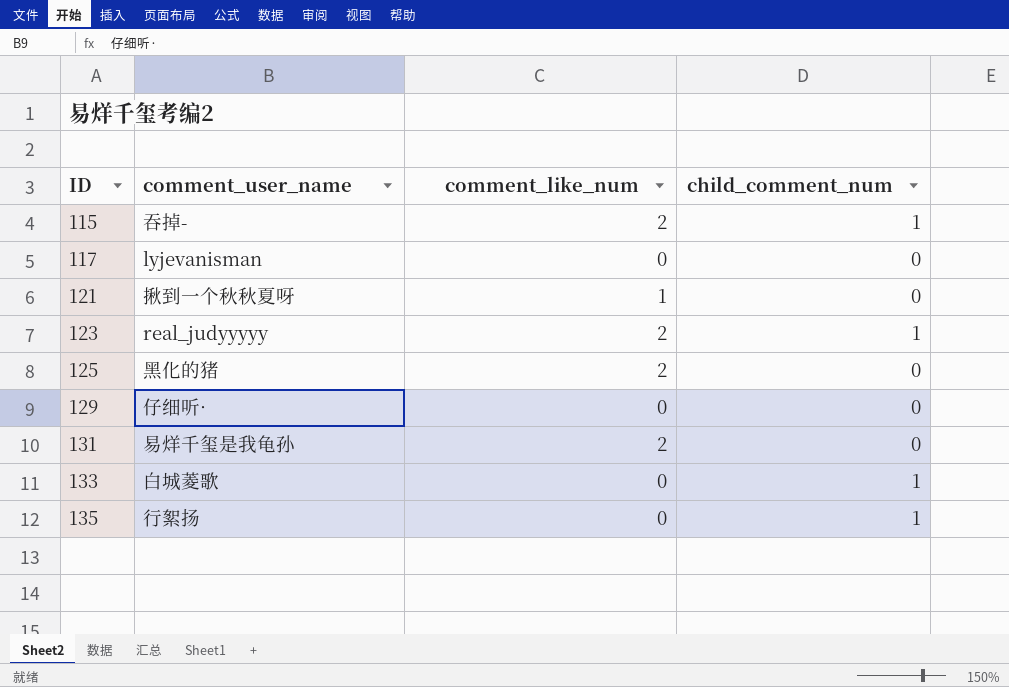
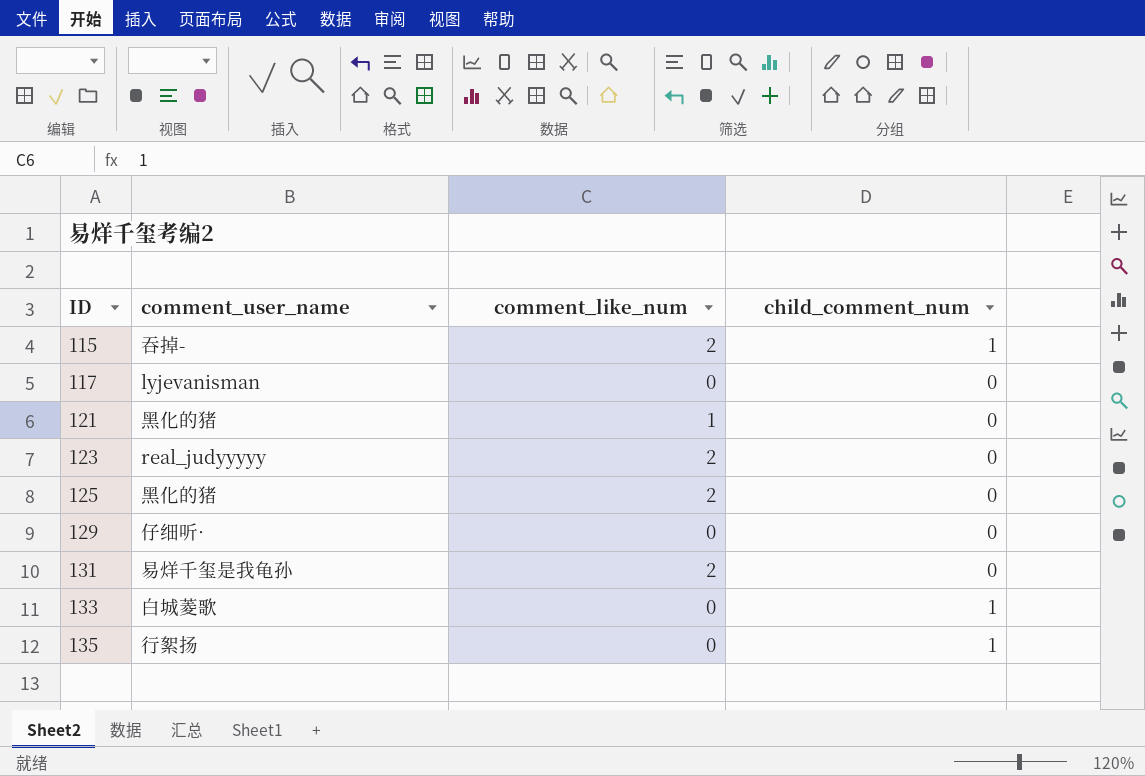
121 | comment_user_name: 揪到一个秋秋夏呀 -> 黑化的猪
123 | child_comment_num: 1 -> 0

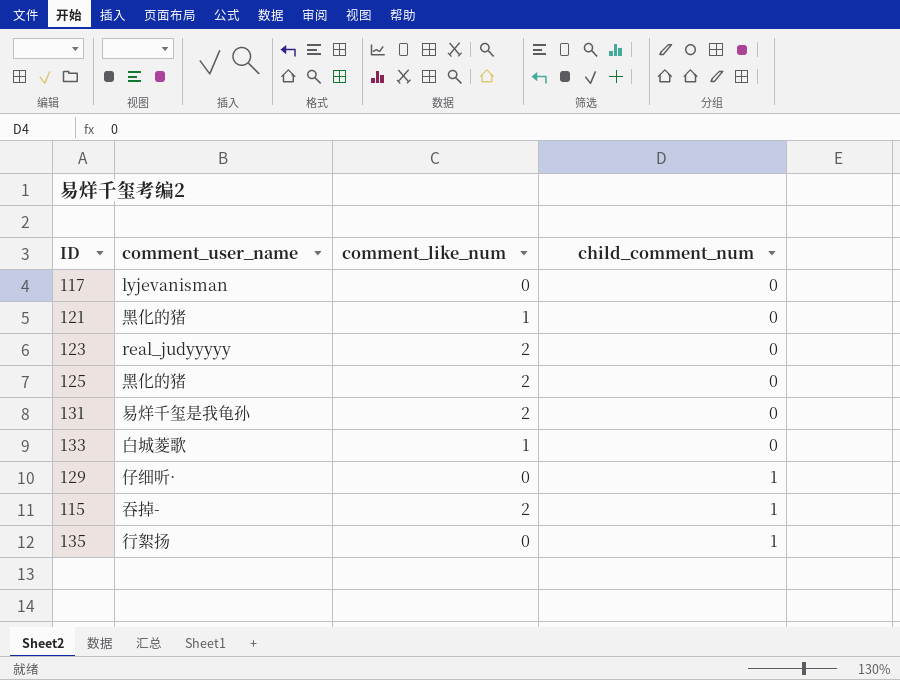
row order: ID ascending -> child_comment_num ascending
133 | comment_like_num: 0 -> 1
133 | child_comment_num: 1 -> 0
129 | child_comment_num: 0 -> 1

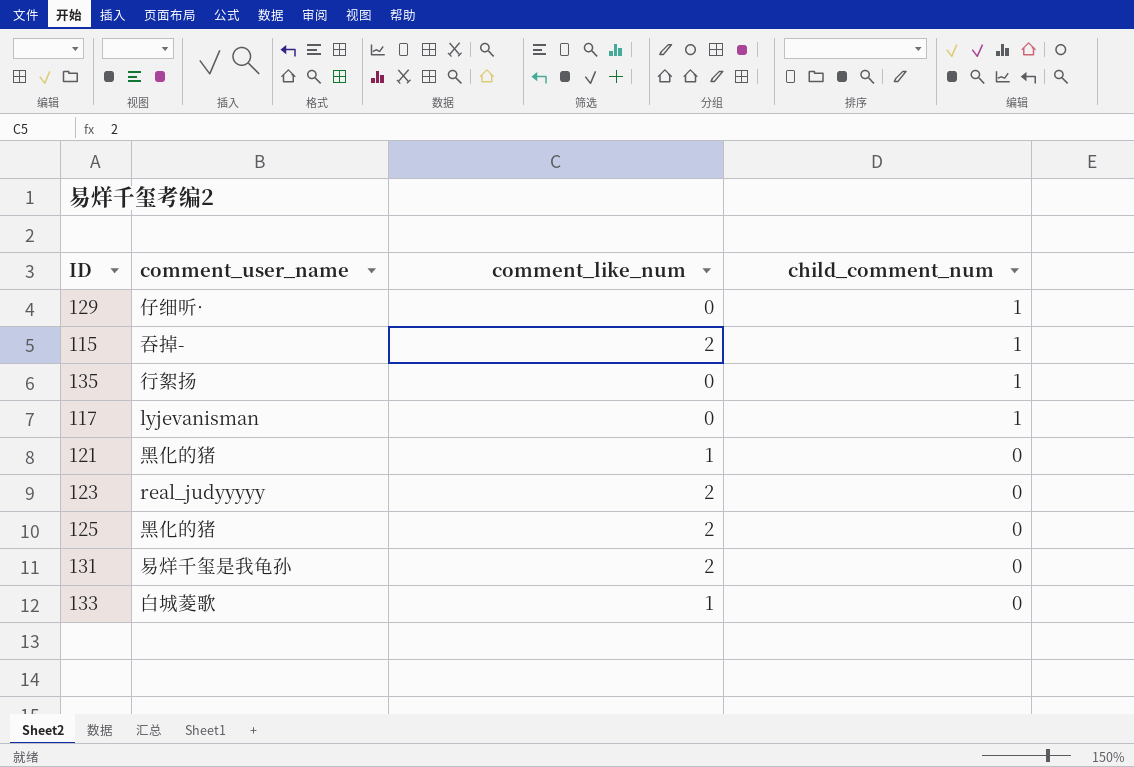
row order: child_comment_num ascending -> child_comment_num descending
117 | child_comment_num: 0 -> 1

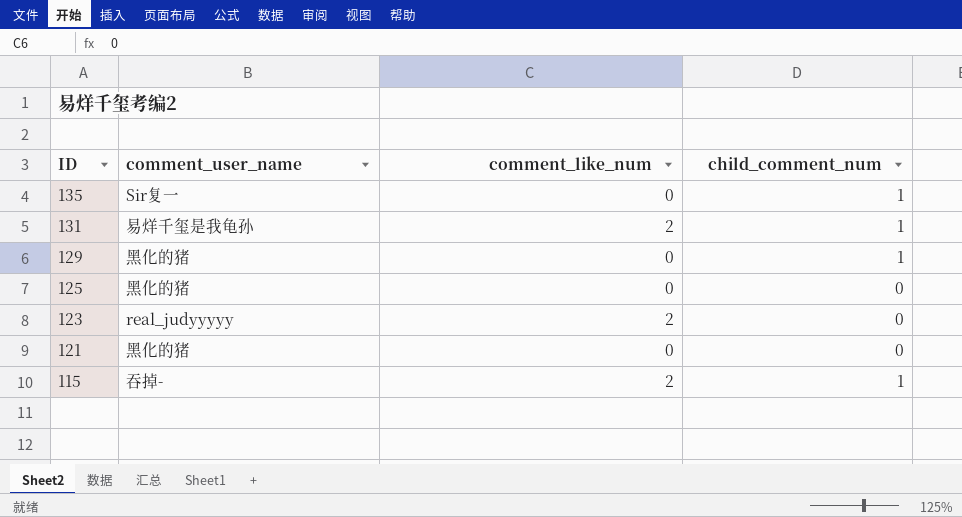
row order: child_comment_num descending -> ID descending
row 117: lyjevanisman | 0 | 1 -> none
row 133: 白城菱歌 | 1 | 0 -> none
135 | comment_user_name: 行絮扬 -> Sir复一
131 | child_comment_num: 0 -> 1
129 | comment_user_name: 仔细听· -> 黑化的猪
125 | comment_like_num: 2 -> 0
121 | comment_like_num: 1 -> 0

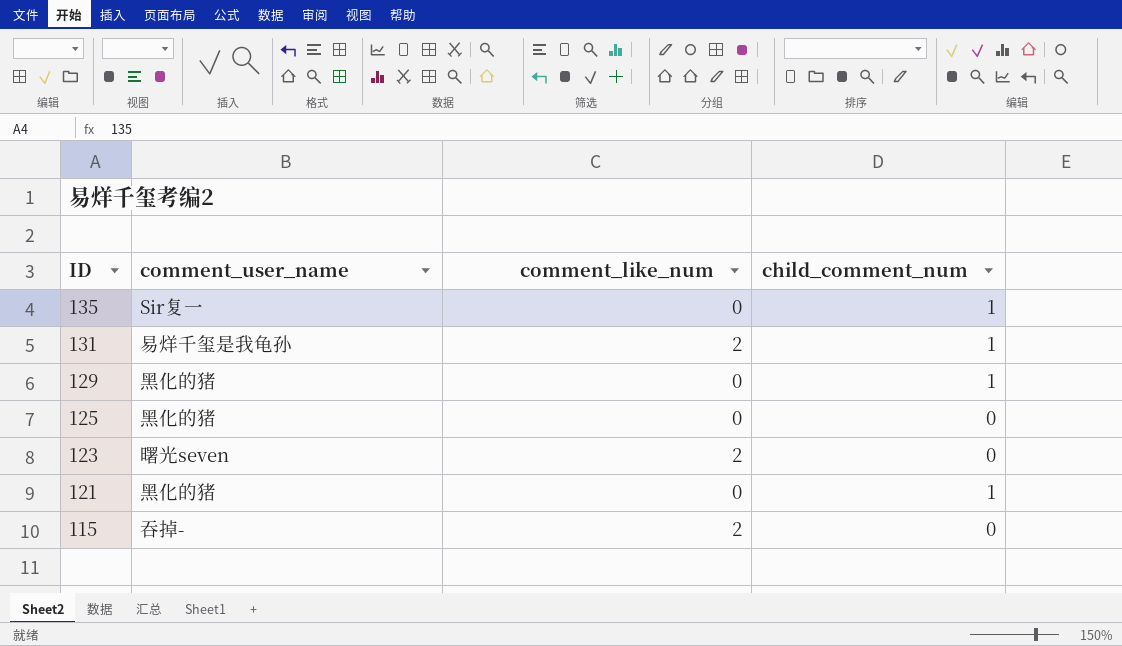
123 | comment_user_name: real_judyyyyy -> 曙光seven
121 | child_comment_num: 0 -> 1
115 | child_comment_num: 1 -> 0

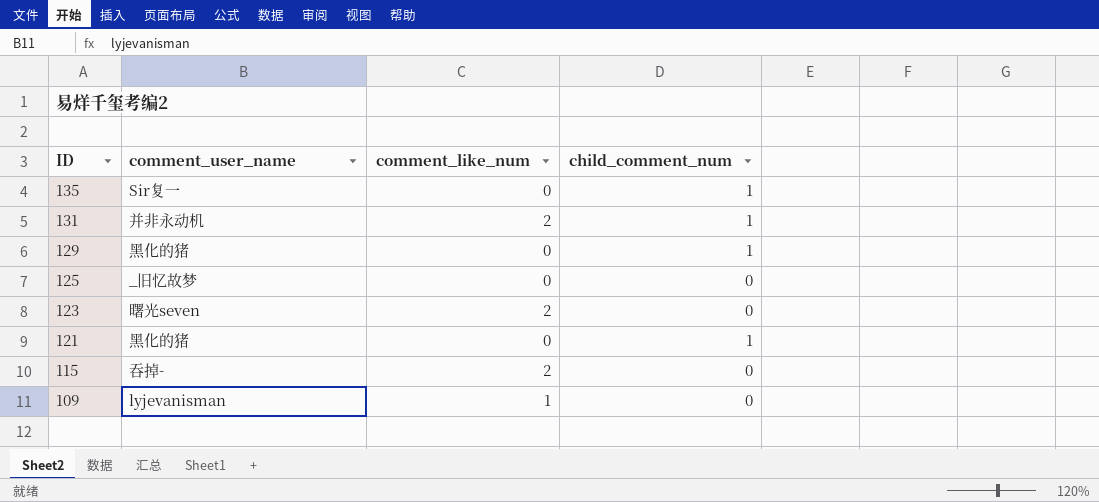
131 | comment_user_name: 易烊千玺是我龟孙 -> 并非永动机
125 | comment_user_name: 黑化的猪 -> _旧忆故梦
row 109: none -> lyjevanisman | 1 | 0

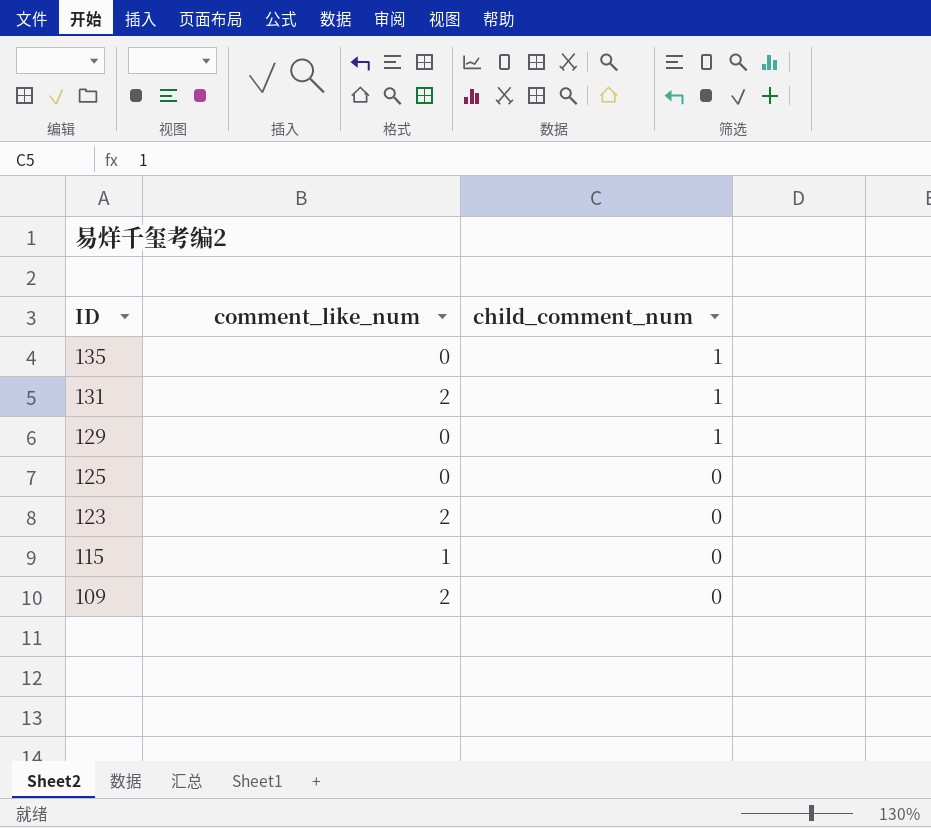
column comment_user_name | position: 2 -> none
row 121: 黑化的猪 | 0 | 1 -> none
115 | comment_like_num: 2 -> 1
109 | comment_like_num: 1 -> 2

